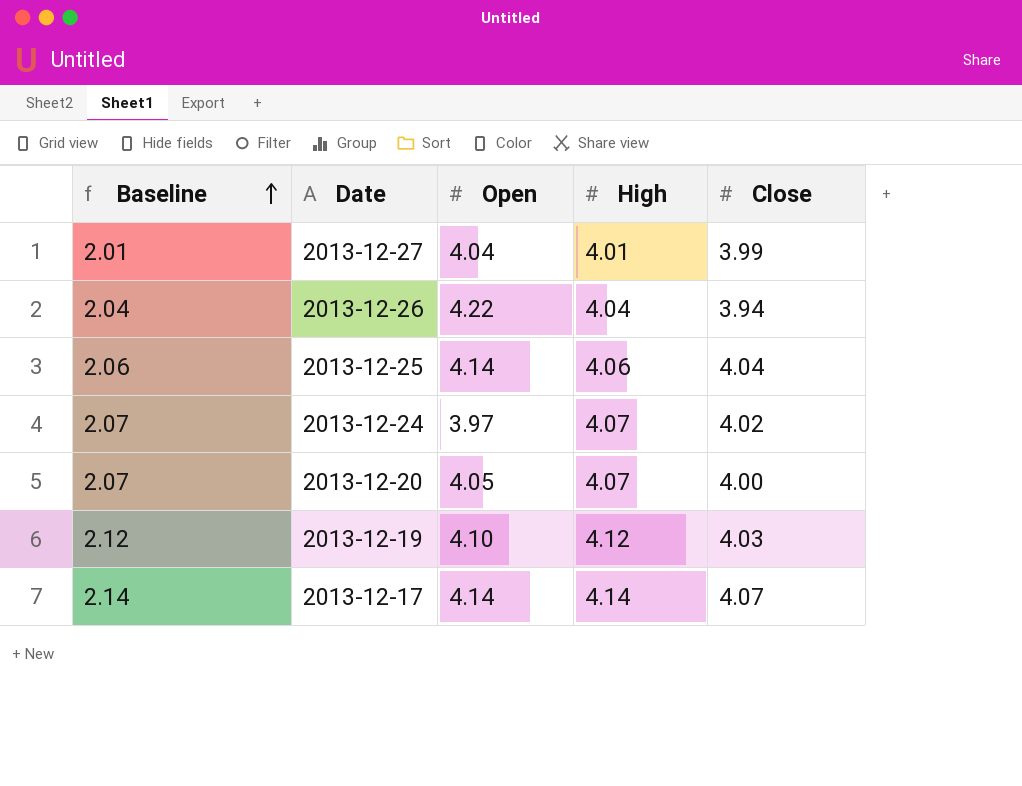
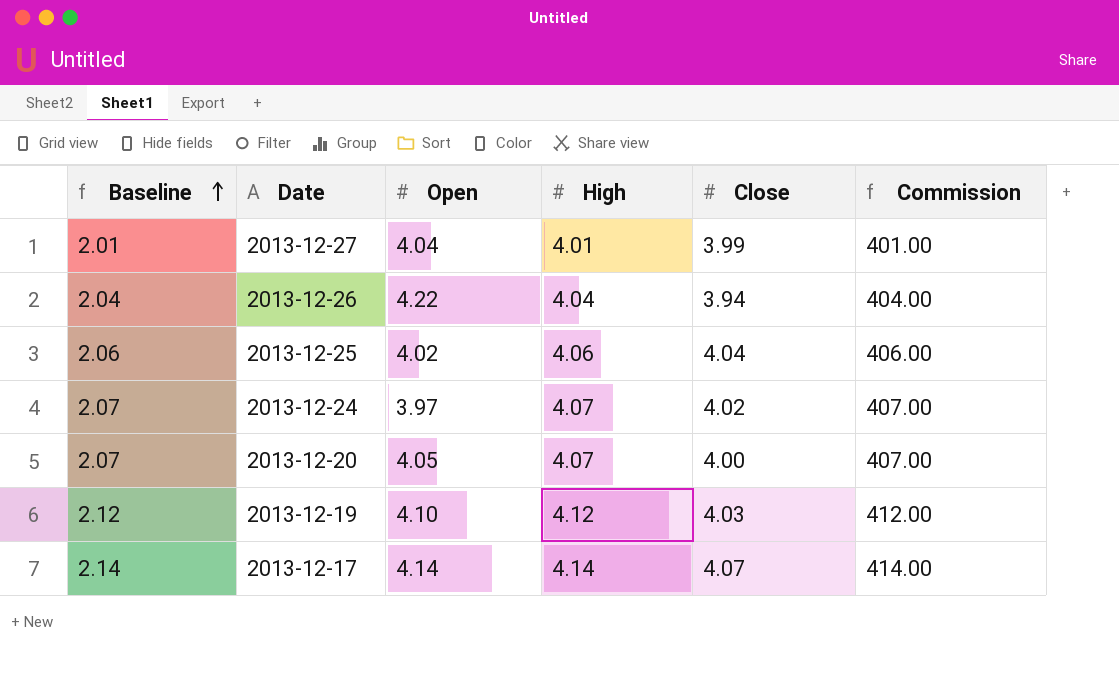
column Commission | formula: none -> [High] * 100
2013-12-25 | Open: 4.14 -> 4.02

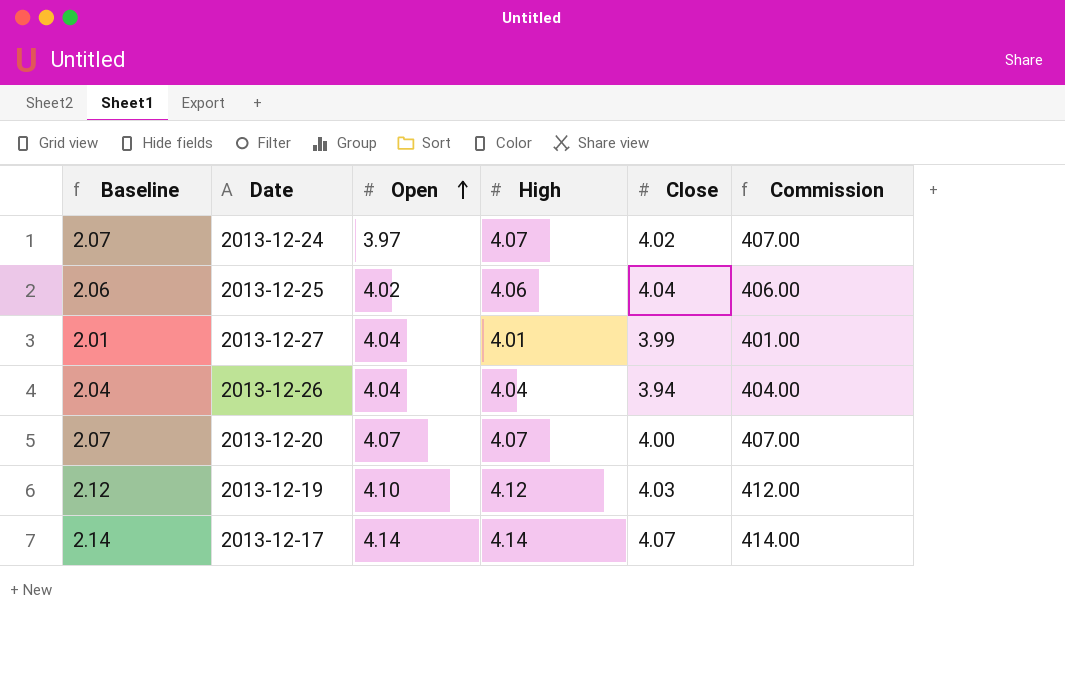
row order: Baseline ascending -> Open ascending
2013-12-26 | Open: 4.22 -> 4.04
2013-12-20 | Open: 4.05 -> 4.07

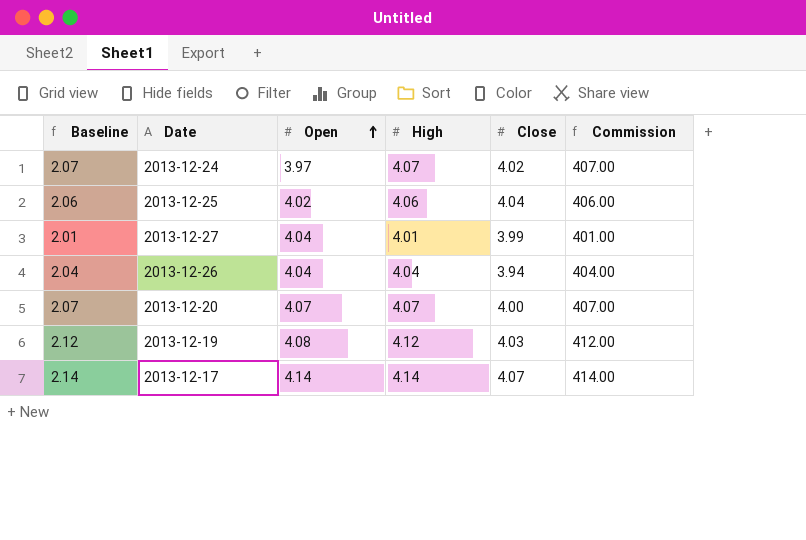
2013-12-19 | Open: 4.10 -> 4.08

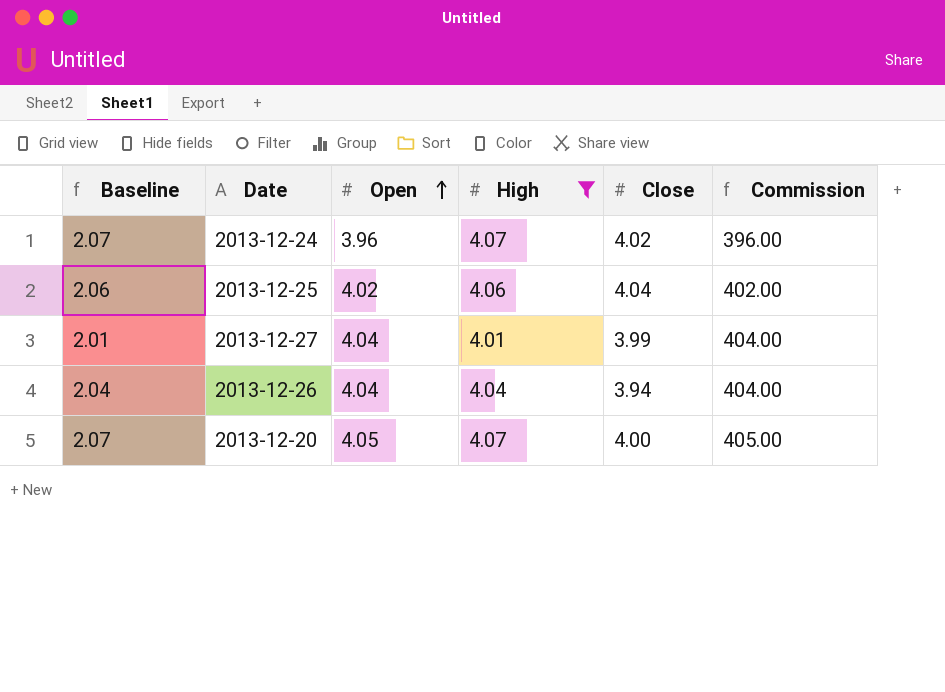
filter: none -> High <= 4.07
column Commission | formula: [High] * 100 -> [Open] * 100
2013-12-24 | Open: 3.97 -> 3.96
2013-12-20 | Open: 4.07 -> 4.05

